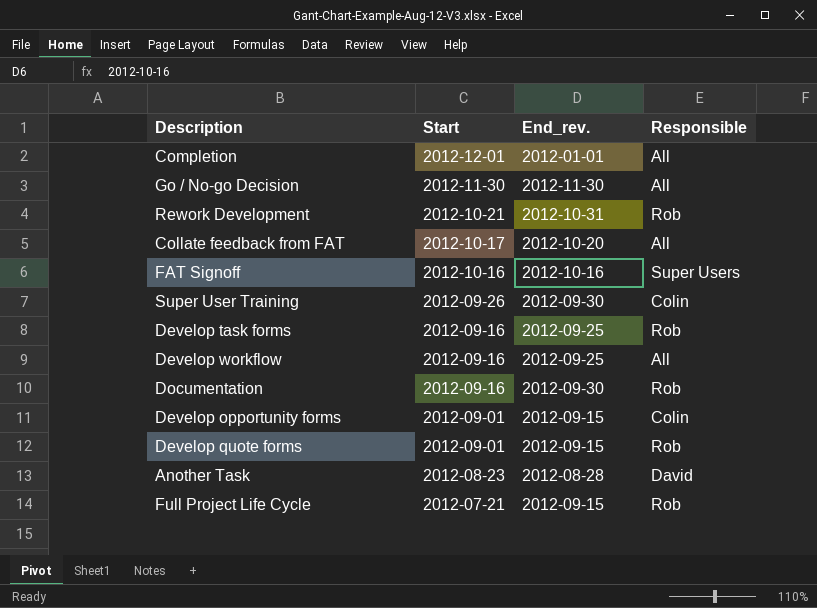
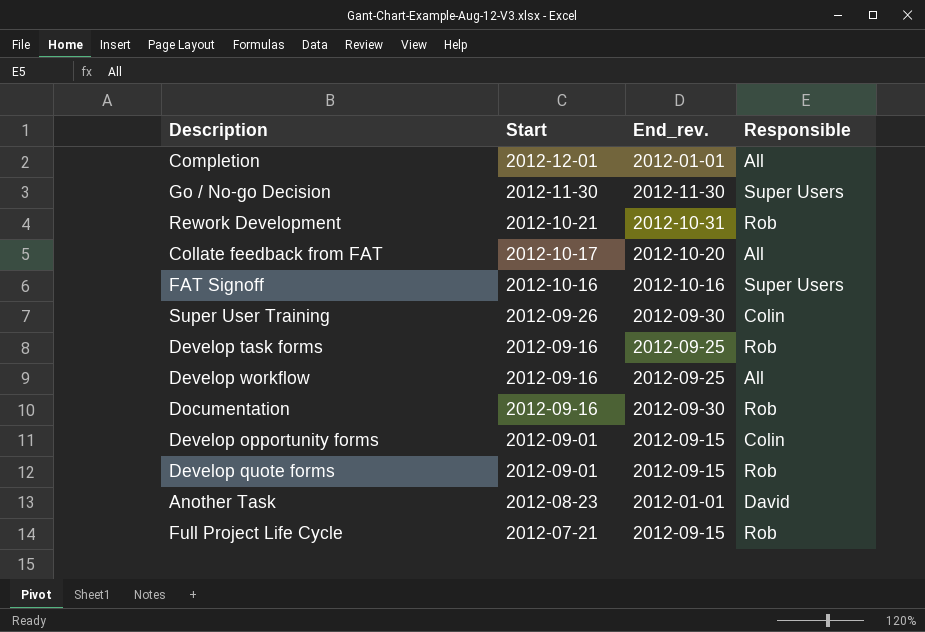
Go / No-go Decision | Responsible: All -> Super Users
Another Task | End_rev.: 2012-08-28 -> 2012-01-01

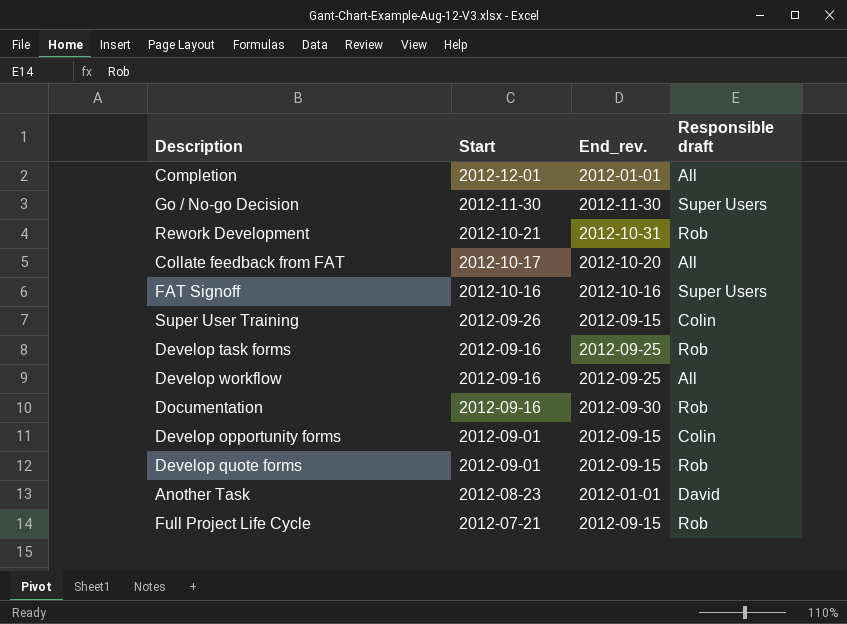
column name: Responsible -> Responsible draft
Super User Training | End_rev.: 2012-09-30 -> 2012-09-15

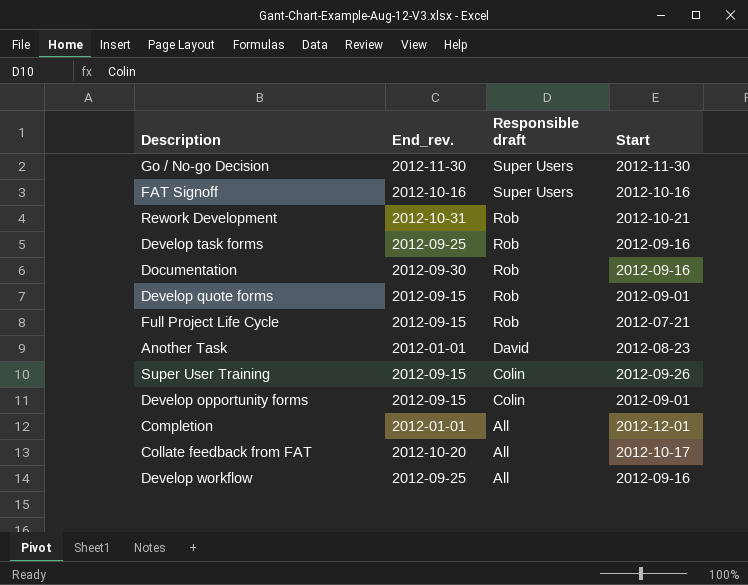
row order: Start descending -> Responsible draft descending
column Start | position: 2 -> 4

